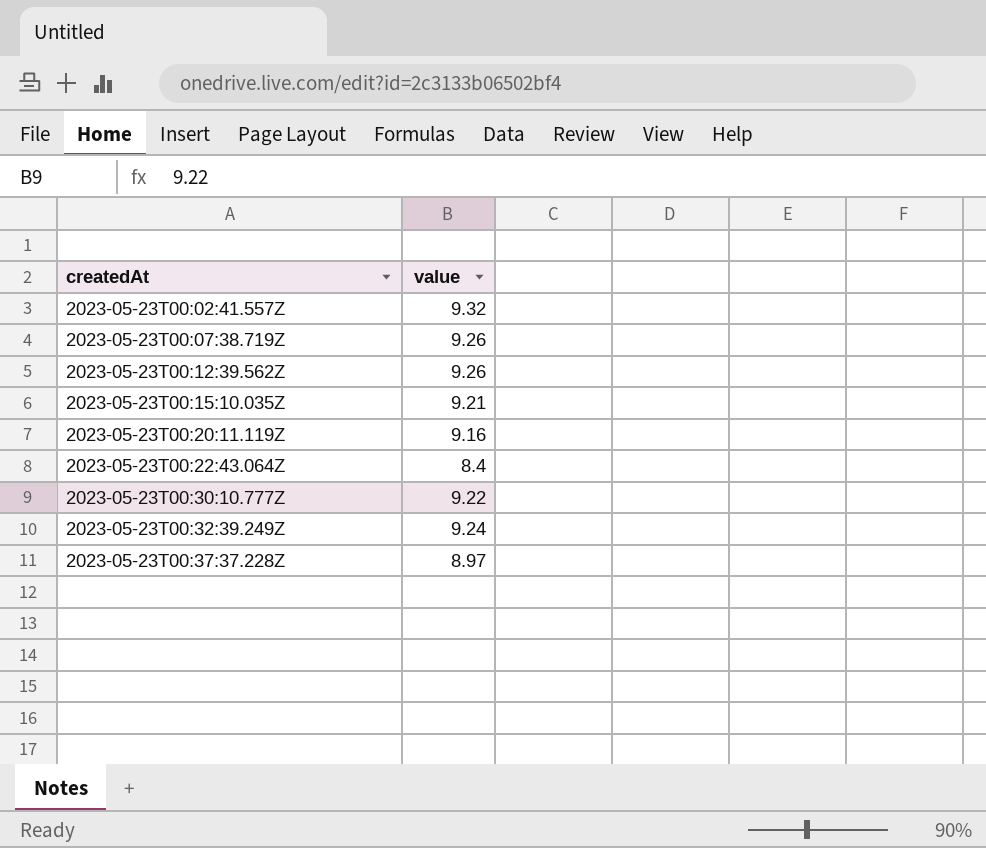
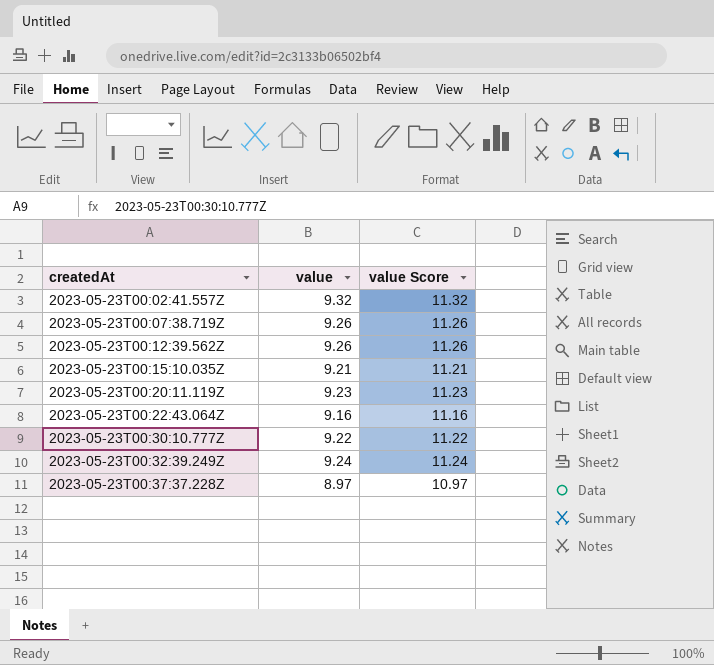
column value Score | formula: none -> [value] + 2
2023-05-23T00:20:11.119Z | value: 9.16 -> 9.23
2023-05-23T00:22:43.064Z | value: 8.4 -> 9.16

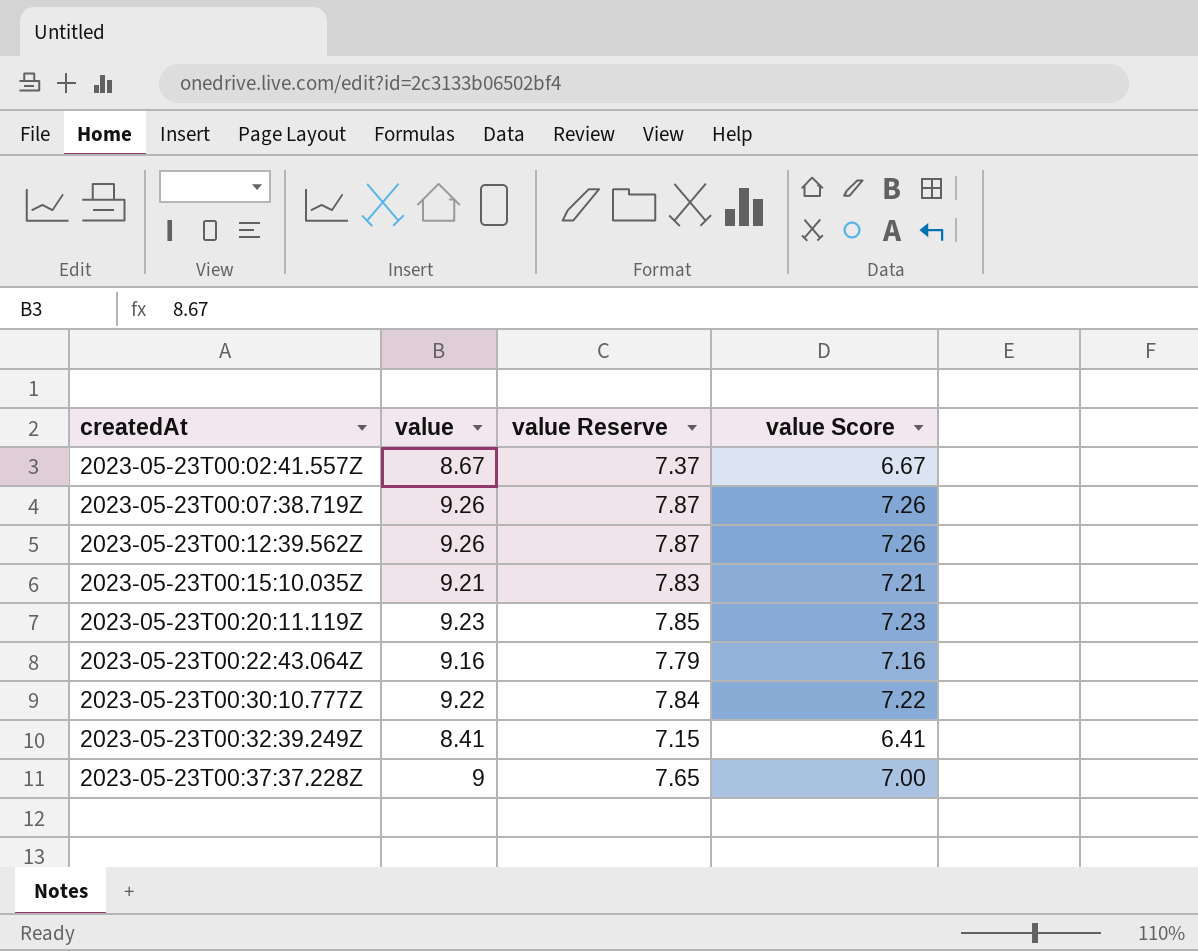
column value Reserve | formula: none -> [value] * 0.85
column value Score | formula: [value] + 2 -> [value] - 2
2023-05-23T00:02:41.557Z | value: 9.32 -> 8.67
2023-05-23T00:32:39.249Z | value: 9.24 -> 8.41
2023-05-23T00:37:37.228Z | value: 8.97 -> 9

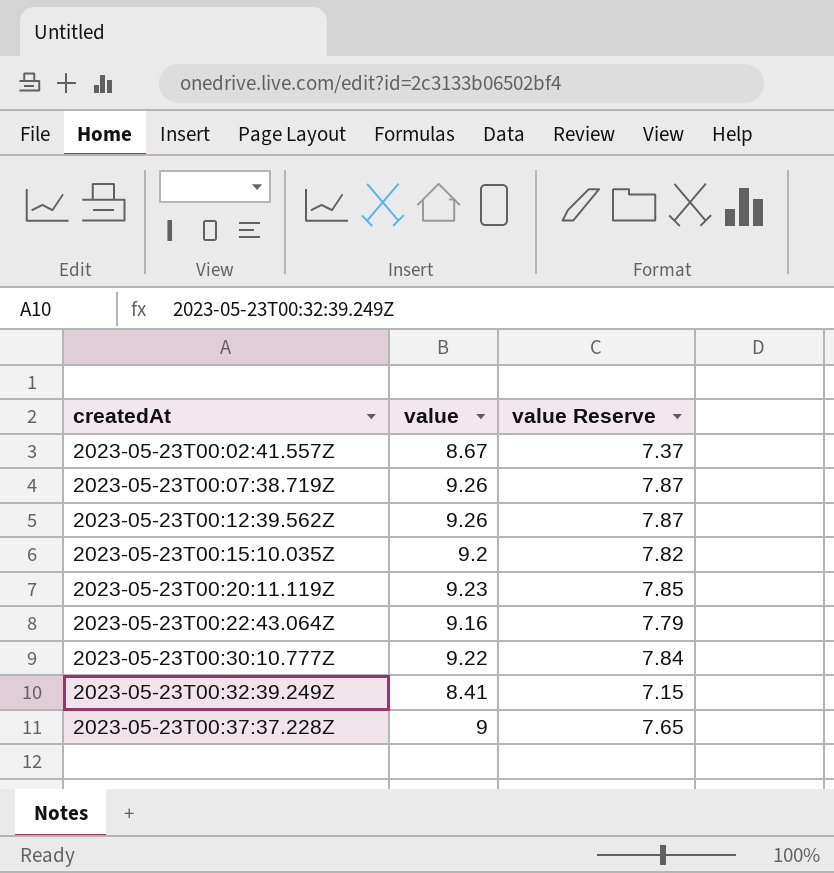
column value Score | formula: [value] - 2 -> none
2023-05-23T00:15:10.035Z | value: 9.21 -> 9.2
2023-05-23T00:15:10.035Z | value Reserve: 7.83 -> 7.82

